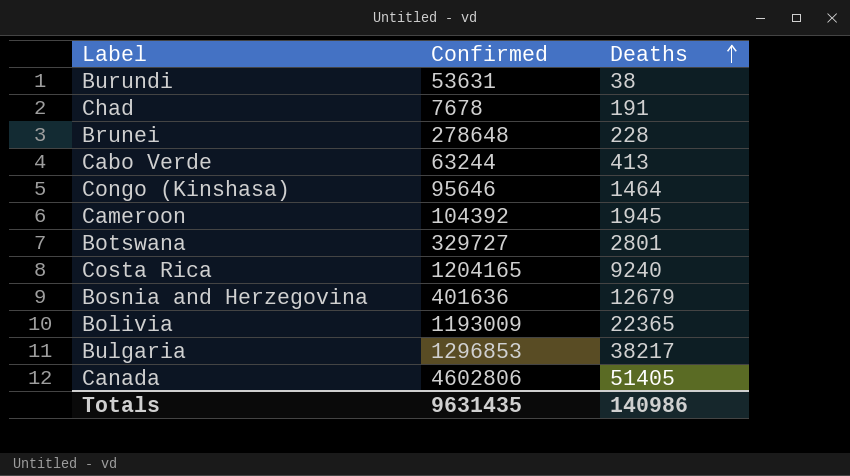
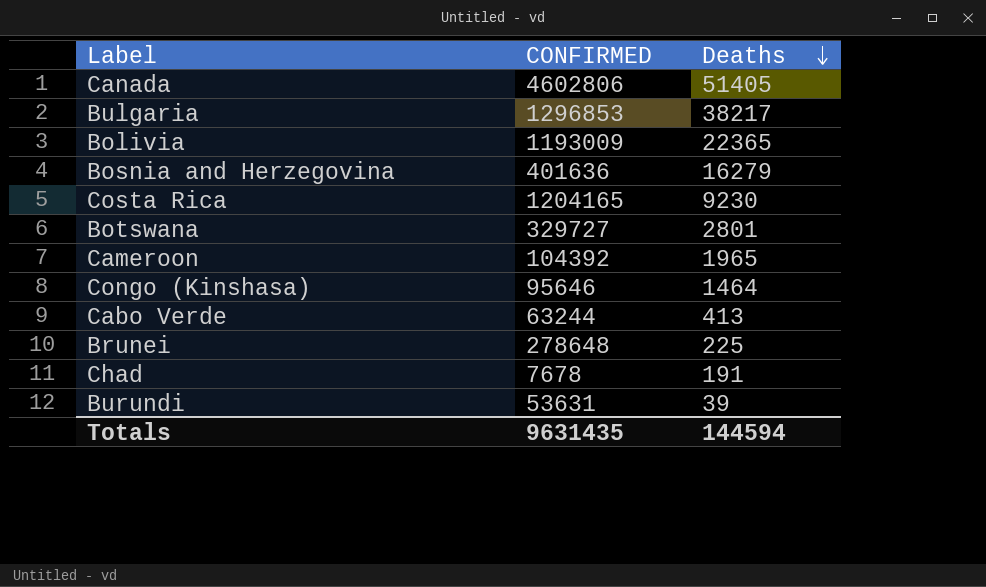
row order: Deaths ascending -> Deaths descending
column name: Confirmed -> CONFIRMED
Bosnia and Herzegovina | Deaths: 12679 -> 16279
Costa Rica | Deaths: 9240 -> 9230
Cameroon | Deaths: 1945 -> 1965
Brunei | Deaths: 228 -> 225
Burundi | Deaths: 38 -> 39
Totals | Deaths: 140986 -> 144594

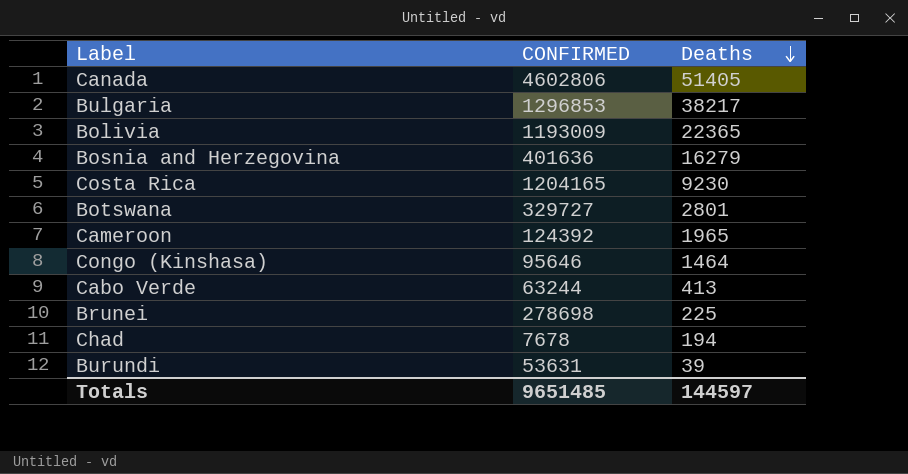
Cameroon | CONFIRMED: 104392 -> 124392
Brunei | CONFIRMED: 278648 -> 278698
Chad | Deaths: 191 -> 194
Totals | CONFIRMED: 9631435 -> 9651485
Totals | Deaths: 144594 -> 144597

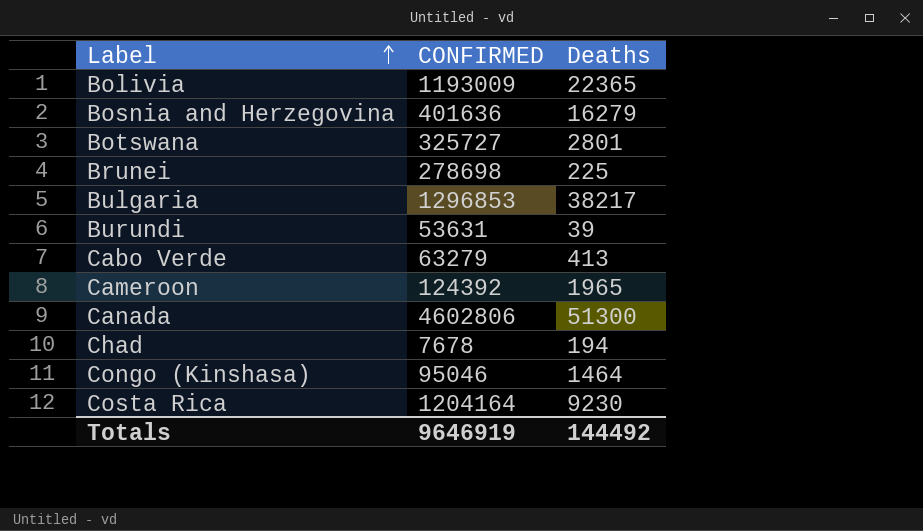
row order: Deaths descending -> Label ascending
Botswana | CONFIRMED: 329727 -> 325727
Cabo Verde | CONFIRMED: 63244 -> 63279
Canada | Deaths: 51405 -> 51300
Congo (Kinshasa) | CONFIRMED: 95646 -> 95046
Costa Rica | CONFIRMED: 1204165 -> 1204164
Totals | CONFIRMED: 9651485 -> 9646919
Totals | Deaths: 144597 -> 144492

